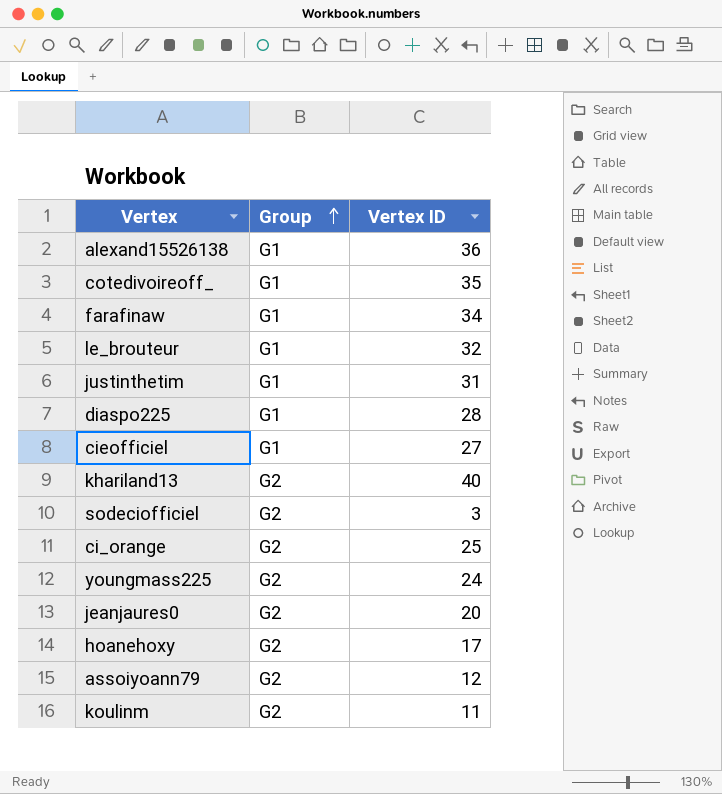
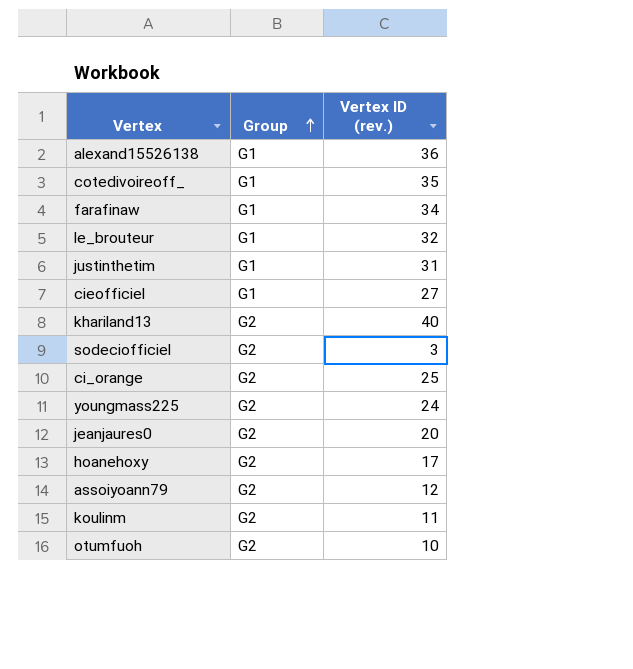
column name: Vertex ID -> Vertex ID (rev.)
row diaspo225: G1 | 28 -> none
row otumfuoh: none -> G2 | 10

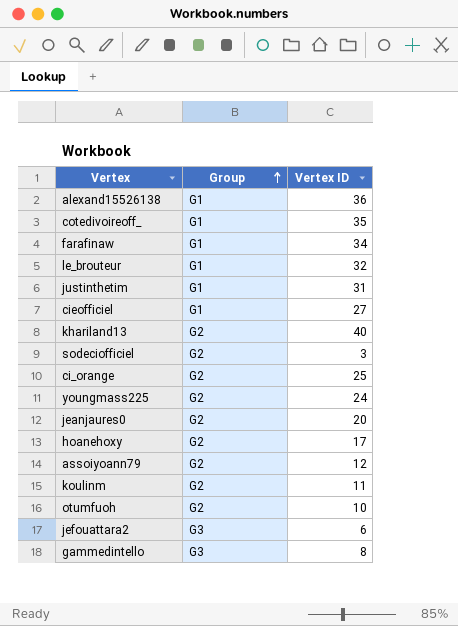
column name: Vertex ID (rev.) -> Vertex ID
row jefouattara2: none -> G3 | 6
row gammedintello: none -> G3 | 8

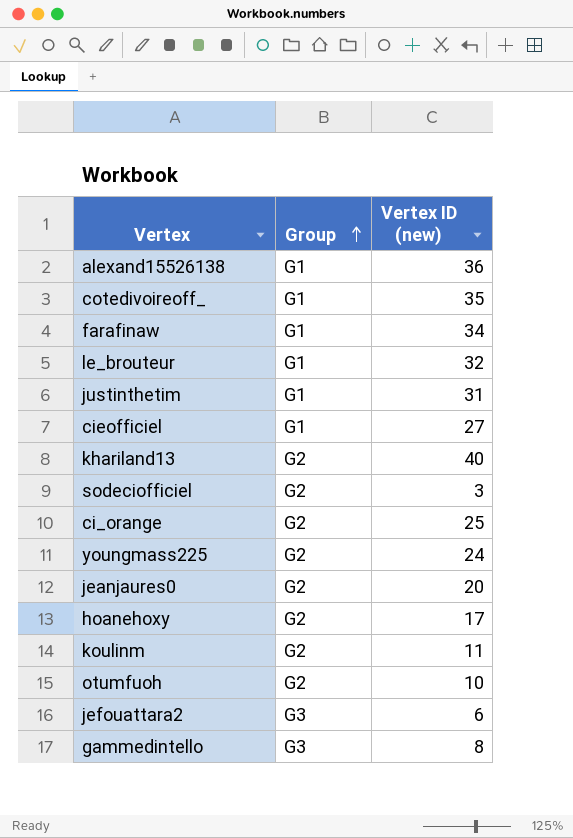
column name: Vertex ID -> Vertex ID (new)
row assoiyoann79: G2 | 12 -> none

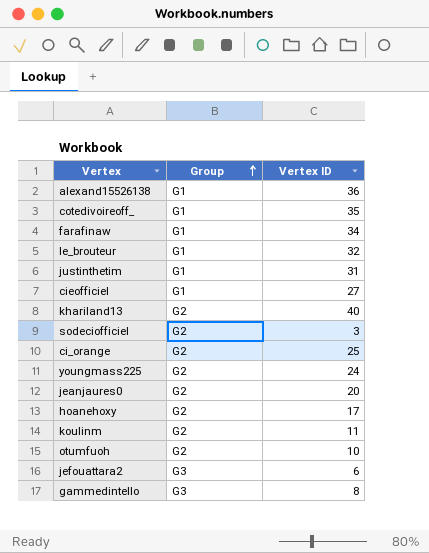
column name: Vertex ID (new) -> Vertex ID

